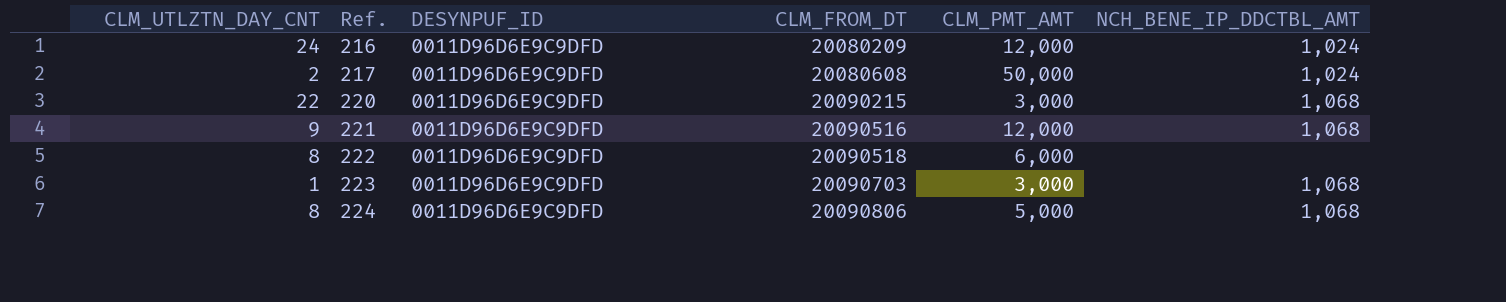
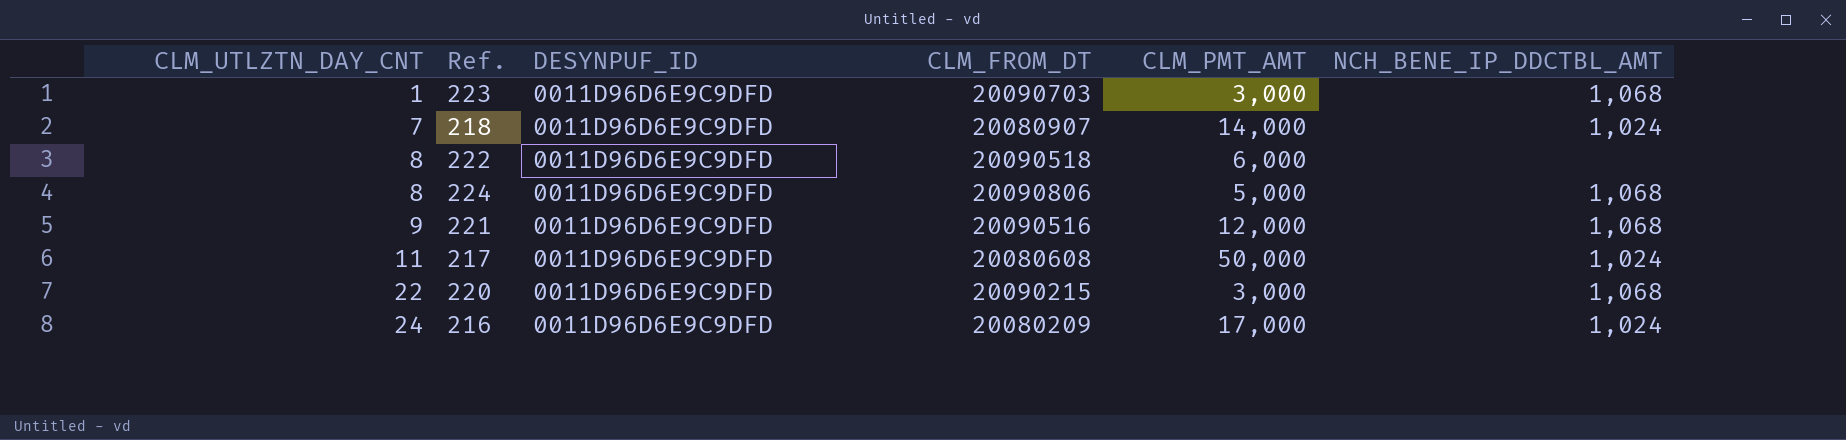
row order: Ref. ascending -> CLM_UTLZTN_DAY_CNT ascending
row 218: none -> 7 | 0011D96D6E9C9DFD | 20080907 | 14,000 | 1,024
217 | CLM_UTLZTN_DAY_CNT: 2 -> 11
216 | CLM_PMT_AMT: 12,000 -> 17,000

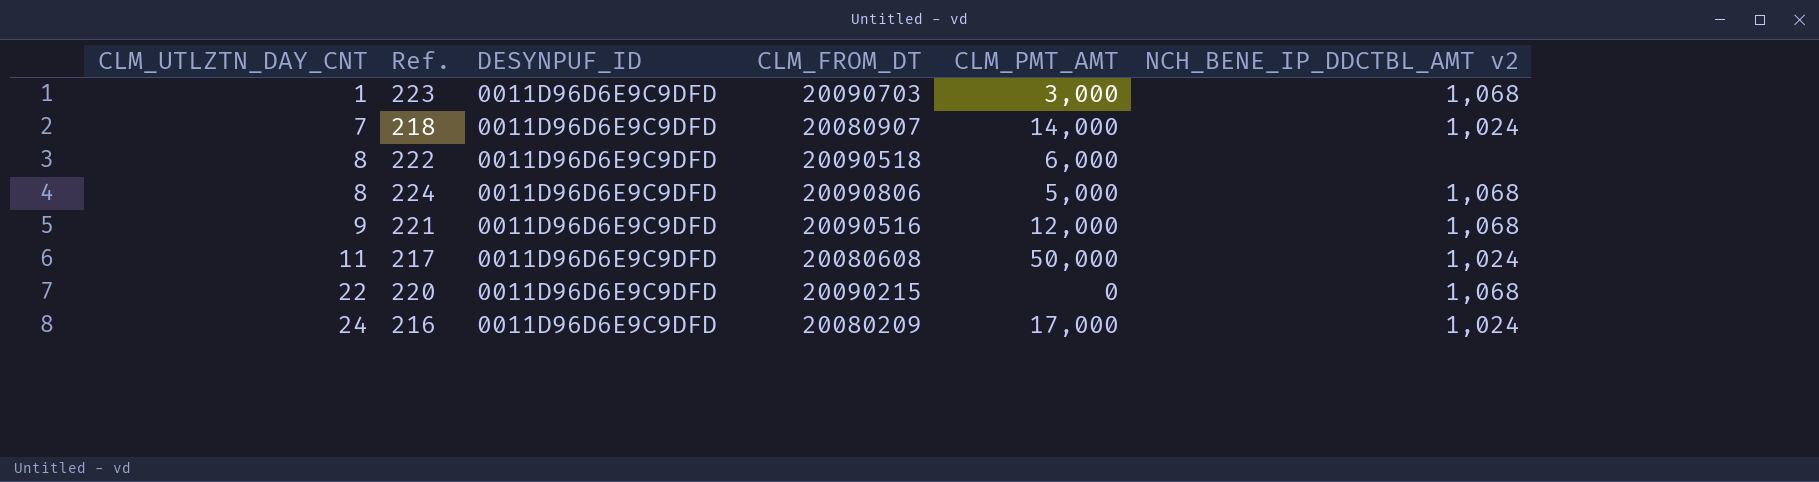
column name: NCH_BENE_IP_DDCTBL_AMT -> NCH_BENE_IP_DDCTBL_AMT v2
220 | CLM_PMT_AMT: 3,000 -> 0

